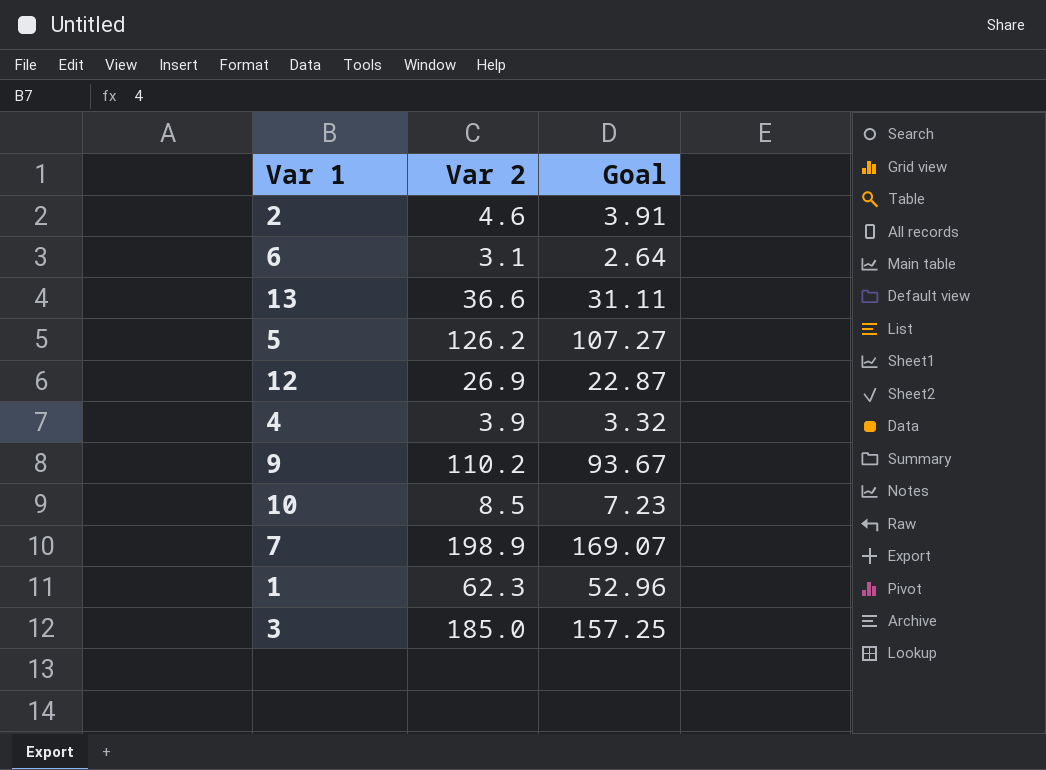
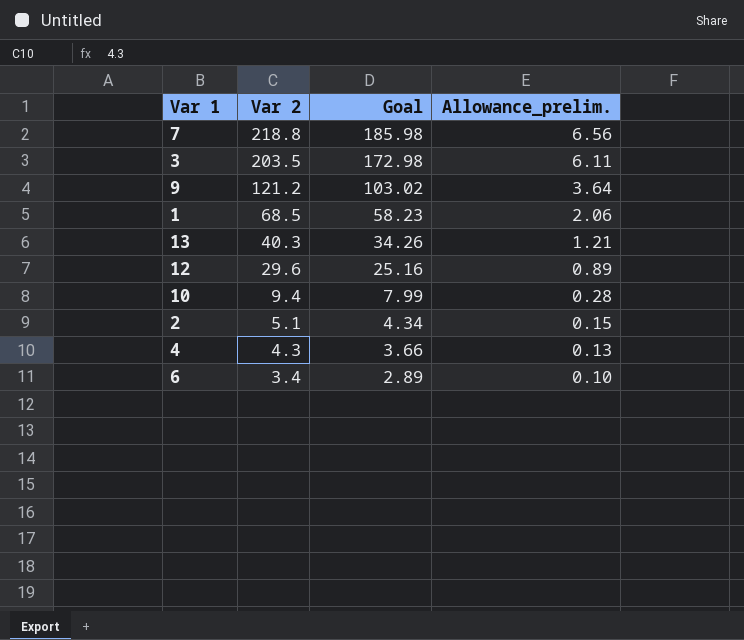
row order: none -> Var 2 descending
column Allowance_prelim. | formula: none -> [Var 2] * 0.03
row 5: 126.2 | 107.27 -> none
7 | Var 2: 198.9 -> 218.8
7 | Goal: 169.07 -> 185.98
3 | Var 2: 185.0 -> 203.5
3 | Goal: 157.25 -> 172.98
9 | Var 2: 110.2 -> 121.2
9 | Goal: 93.67 -> 103.02
1 | Var 2: 62.3 -> 68.5
1 | Goal: 52.96 -> 58.23
13 | Var 2: 36.6 -> 40.3
13 | Goal: 31.11 -> 34.26
12 | Var 2: 26.9 -> 29.6
12 | Goal: 22.87 -> 25.16
10 | Var 2: 8.5 -> 9.4
10 | Goal: 7.23 -> 7.99
2 | Var 2: 4.6 -> 5.1
2 | Goal: 3.91 -> 4.34
4 | Var 2: 3.9 -> 4.3
4 | Goal: 3.32 -> 3.66
6 | Var 2: 3.1 -> 3.4
6 | Goal: 2.64 -> 2.89

